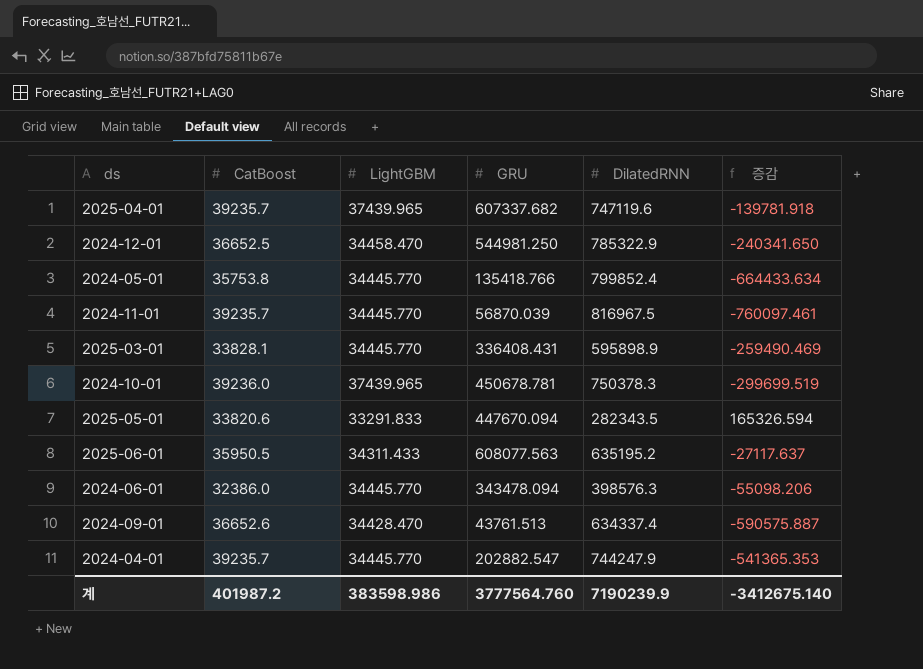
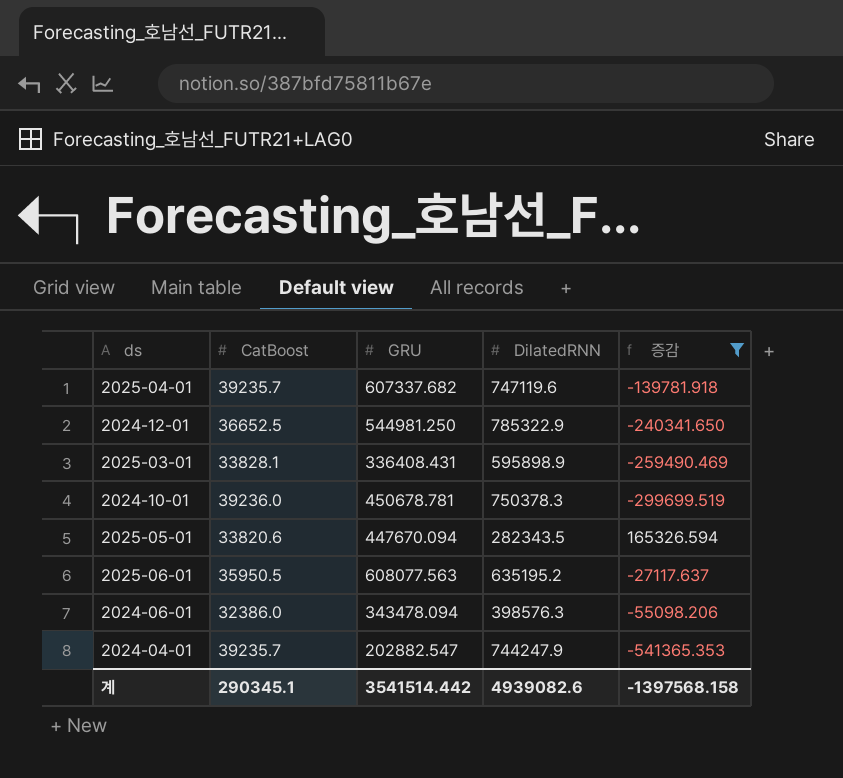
filter: none -> 증감 >= -541365.353
column LightGBM | position: 3 -> none
계 | CatBoost: 401987.2 -> 290345.1
계 | GRU: 3777564.760 -> 3541514.442
계 | DilatedRNN: 7190239.9 -> 4939082.6
계 | 증감: -3412675.140 -> -1397568.158

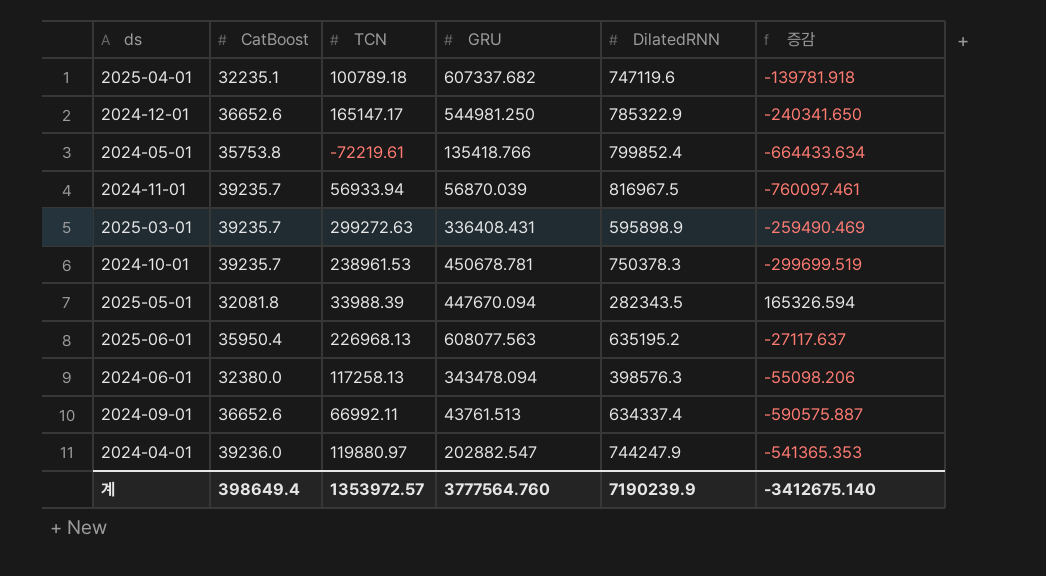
filter: 증감 >= -541365.353 -> none
column TCN | position: none -> 3
2025-04-01 | CatBoost: 39235.7 -> 32235.1
2024-12-01 | CatBoost: 36652.5 -> 36652.6
2025-03-01 | CatBoost: 33828.1 -> 39235.7
2024-10-01 | CatBoost: 39236.0 -> 39235.7
2025-05-01 | CatBoost: 33820.6 -> 32081.8
2025-06-01 | CatBoost: 35950.5 -> 35950.4
2024-06-01 | CatBoost: 32386.0 -> 32380.0
2024-04-01 | CatBoost: 39235.7 -> 39236.0
계 | CatBoost: 290345.1 -> 398649.4
계 | GRU: 3541514.442 -> 3777564.760
계 | DilatedRNN: 4939082.6 -> 7190239.9
계 | 증감: -1397568.158 -> -3412675.140

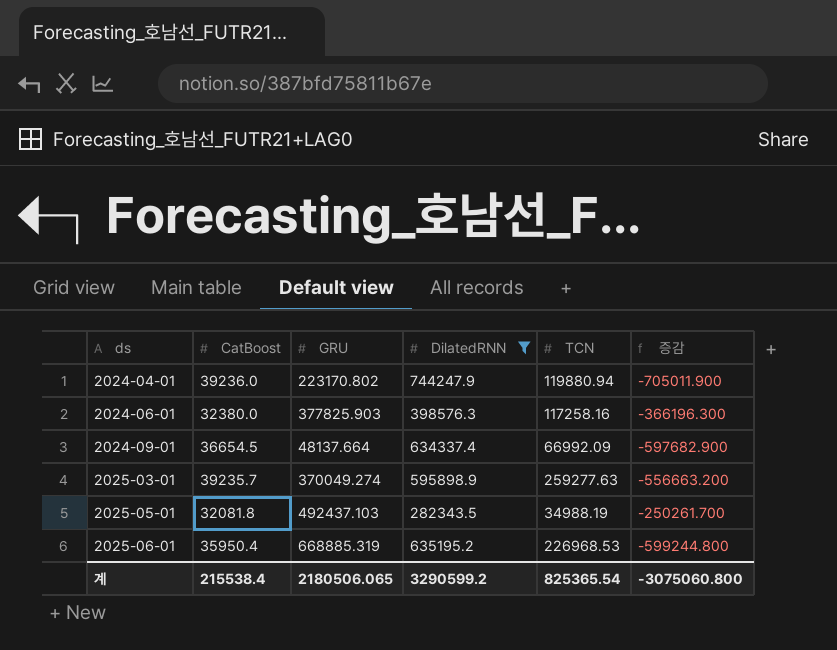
filter: none -> DilatedRNN <= 744247.9
row order: none -> ds ascending
column TCN | position: 3 -> 5
column 증감 | formula: [GRU] - [DilatedRNN] -> [CatBoost] - [DilatedRNN]
2024-04-01 | GRU: 202882.547 -> 223170.802
2024-04-01 | TCN: 119880.97 -> 119880.94
2024-06-01 | GRU: 343478.094 -> 377825.903
2024-06-01 | TCN: 117258.13 -> 117258.16
2024-09-01 | CatBoost: 36652.6 -> 36654.5
2024-09-01 | GRU: 43761.513 -> 48137.664
2024-09-01 | TCN: 66992.11 -> 66992.09
2025-03-01 | GRU: 336408.431 -> 370049.274
2025-03-01 | TCN: 299272.63 -> 259277.63
2025-05-01 | GRU: 447670.094 -> 492437.103
2025-05-01 | TCN: 33988.39 -> 34988.19
2025-06-01 | GRU: 608077.563 -> 668885.319
2025-06-01 | TCN: 226968.13 -> 226968.53
계 | CatBoost: 398649.4 -> 215538.4
계 | GRU: 3777564.760 -> 2180506.065
계 | DilatedRNN: 7190239.9 -> 3290599.2
계 | TCN: 1353972.57 -> 825365.54
계 | 증감: -3412675.140 -> -3075060.800

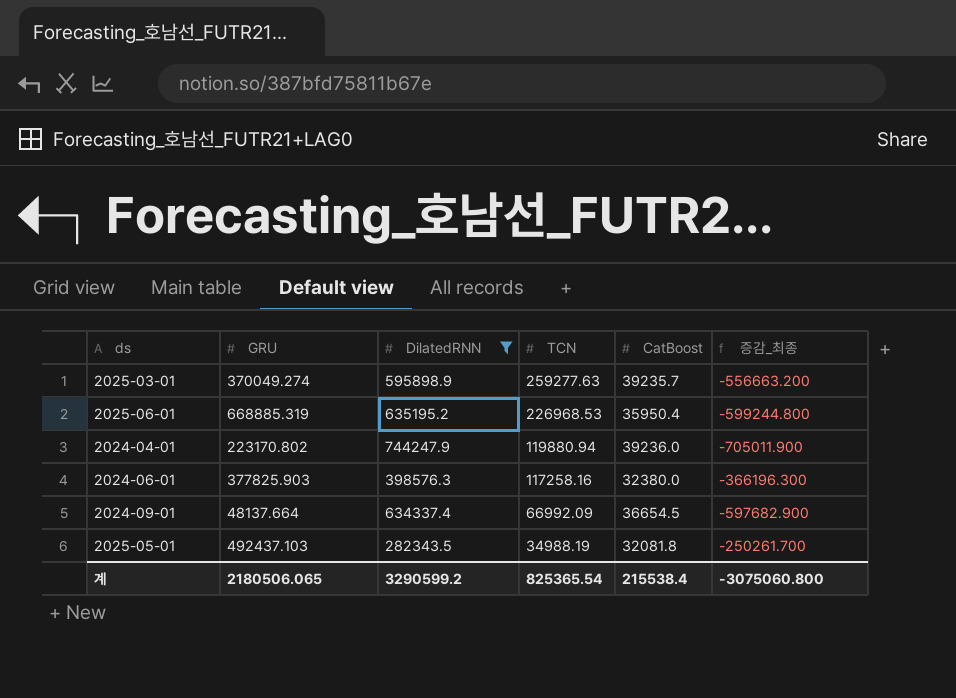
row order: ds ascending -> TCN descending
column CatBoost | position: 2 -> 5
column name: 증감 -> 증감_최종

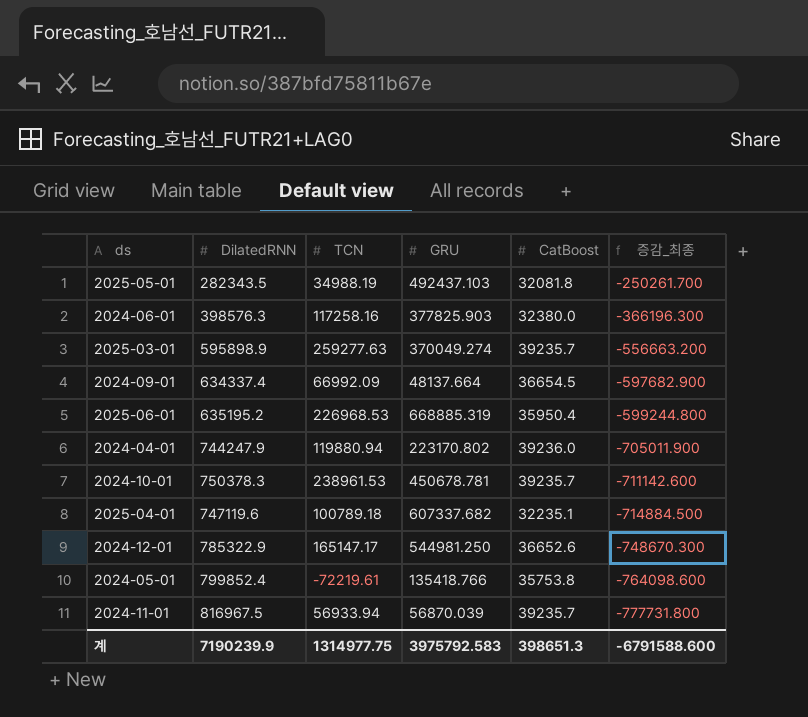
filter: DilatedRNN <= 744247.9 -> none
row order: TCN descending -> 증감_최종 descending
column GRU | position: 2 -> 4
계 | DilatedRNN: 3290599.2 -> 7190239.9
계 | TCN: 825365.54 -> 1314977.75
계 | GRU: 2180506.065 -> 3975792.583
계 | CatBoost: 215538.4 -> 398651.3
계 | 증감_최종: -3075060.800 -> -6791588.600

